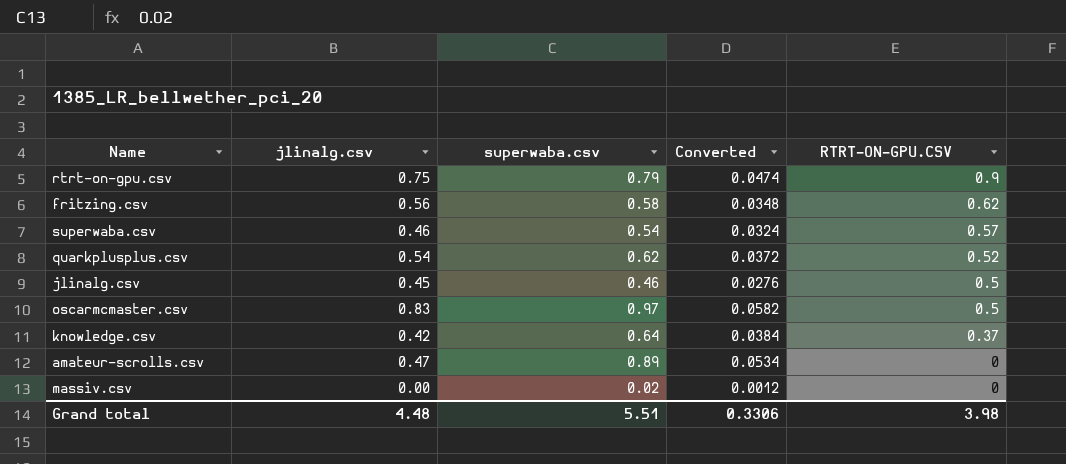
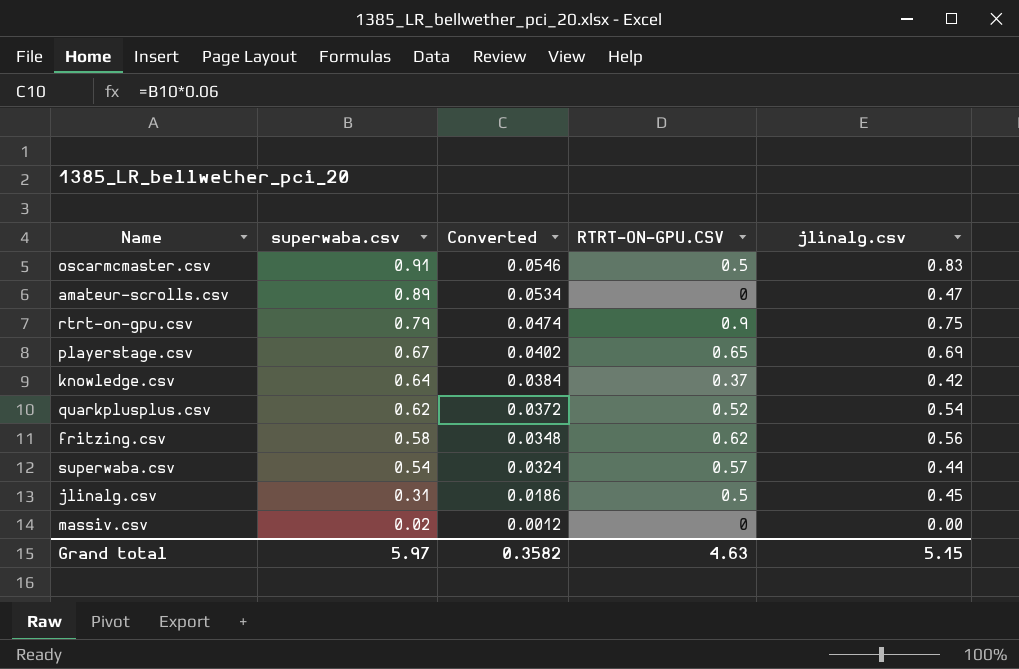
row order: RTRT-ON-GPU.CSV descending -> superwaba.csv descending
column jlinalg.csv | position: 2 -> 5
oscarmcmaster.csv | superwaba.csv: 0.97 -> 0.91
oscarmcmaster.csv | Converted: 0.0582 -> 0.0546
row playerstage.csv: none -> 0.67 | 0.0402 | 0.65 | 0.69
superwaba.csv | jlinalg.csv: 0.46 -> 0.44
jlinalg.csv | superwaba.csv: 0.46 -> 0.31
jlinalg.csv | Converted: 0.0276 -> 0.0186
Grand total | superwaba.csv: 5.51 -> 5.97
Grand total | Converted: 0.3306 -> 0.3582
Grand total | RTRT-ON-GPU.CSV: 3.98 -> 4.63
Grand total | jlinalg.csv: 4.48 -> 5.15

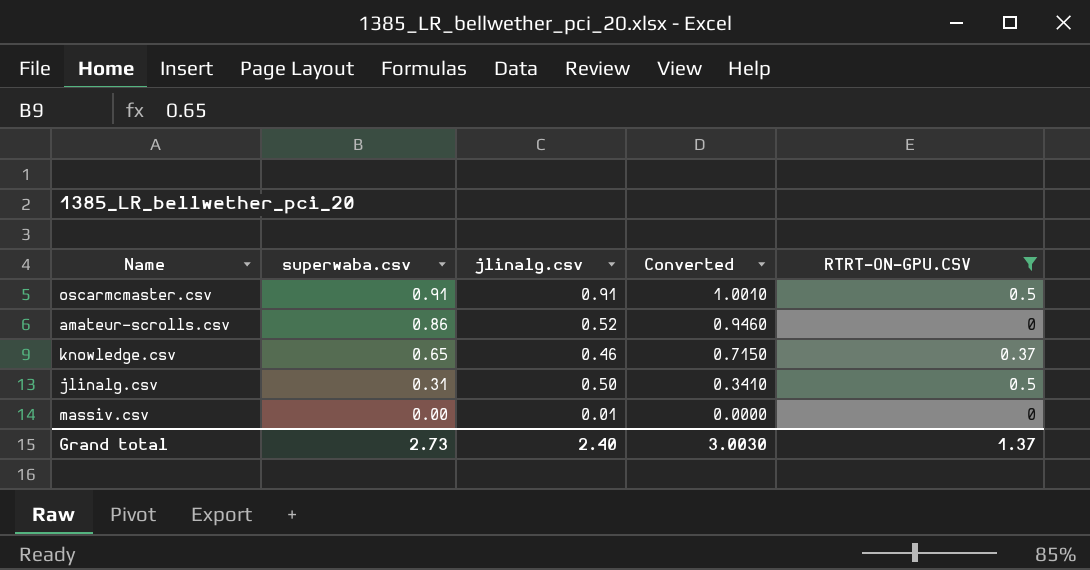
filter: none -> RTRT-ON-GPU.CSV <= 0.5
column jlinalg.csv | position: 5 -> 3
column Converted | formula: [superwaba.csv] * 0.06 -> [superwaba.csv] * 1.1
oscarmcmaster.csv | jlinalg.csv: 0.83 -> 0.91
amateur-scrolls.csv | superwaba.csv: 0.89 -> 0.86
amateur-scrolls.csv | jlinalg.csv: 0.47 -> 0.52
knowledge.csv | superwaba.csv: 0.64 -> 0.65
knowledge.csv | jlinalg.csv: 0.42 -> 0.46
jlinalg.csv | jlinalg.csv: 0.45 -> 0.50
massiv.csv | superwaba.csv: 0.02 -> 0.00
massiv.csv | jlinalg.csv: 0.00 -> 0.01
Grand total | superwaba.csv: 5.97 -> 2.73
Grand total | jlinalg.csv: 5.15 -> 2.40
Grand total | Converted: 0.3582 -> 3.0030
Grand total | RTRT-ON-GPU.CSV: 4.63 -> 1.37

